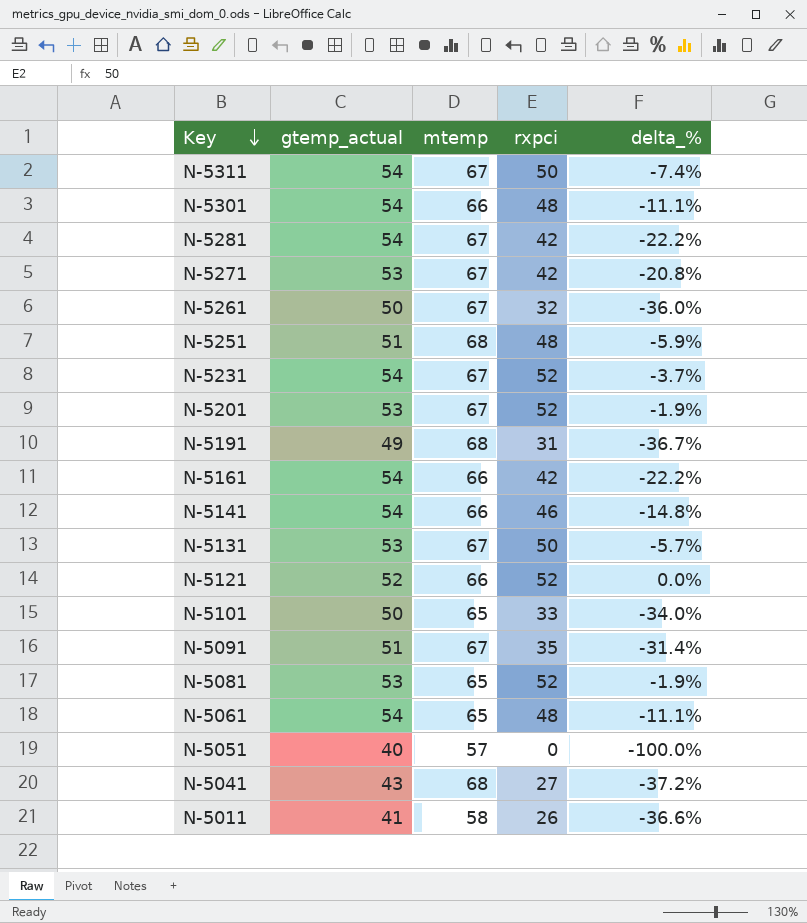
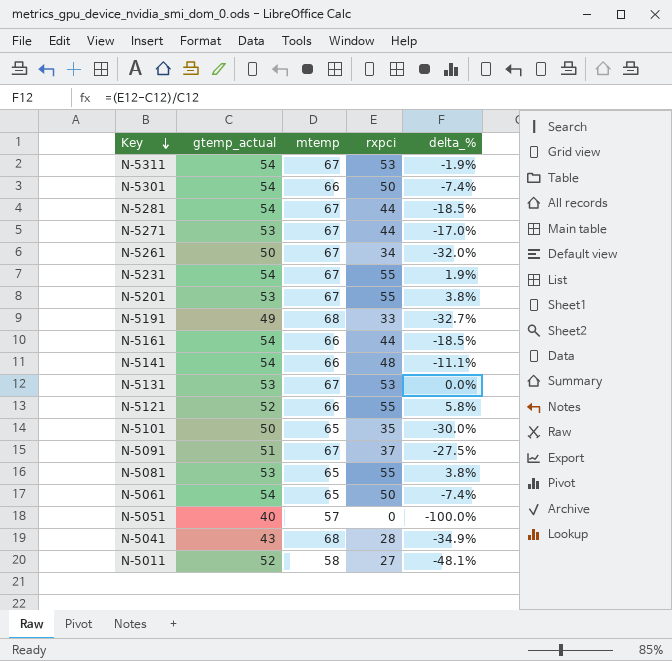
row N-5251: 51 | 68 | 48 | -5.9% -> none
N-5311 | rxpci: 50 -> 53
N-5311 | delta_%: -7.4% -> -1.9%
N-5301 | rxpci: 48 -> 50
N-5301 | delta_%: -11.1% -> -7.4%
N-5281 | rxpci: 42 -> 44
N-5281 | delta_%: -22.2% -> -18.5%
N-5271 | rxpci: 42 -> 44
N-5271 | delta_%: -20.8% -> -17.0%
N-5261 | rxpci: 32 -> 34
N-5261 | delta_%: -36.0% -> -32.0%
N-5231 | rxpci: 52 -> 55
N-5231 | delta_%: -3.7% -> 1.9%
N-5201 | rxpci: 52 -> 55
N-5201 | delta_%: -1.9% -> 3.8%
N-5191 | rxpci: 31 -> 33
N-5191 | delta_%: -36.7% -> -32.7%
N-5161 | rxpci: 42 -> 44
N-5161 | delta_%: -22.2% -> -18.5%
N-5141 | rxpci: 46 -> 48
N-5141 | delta_%: -14.8% -> -11.1%
N-5131 | rxpci: 50 -> 53
N-5131 | delta_%: -5.7% -> 0.0%
N-5121 | rxpci: 52 -> 55
N-5121 | delta_%: 0.0% -> 5.8%
N-5101 | rxpci: 33 -> 35
N-5101 | delta_%: -34.0% -> -30.0%
N-5091 | rxpci: 35 -> 37
N-5091 | delta_%: -31.4% -> -27.5%
N-5081 | rxpci: 52 -> 55
N-5081 | delta_%: -1.9% -> 3.8%
N-5061 | rxpci: 48 -> 50
N-5061 | delta_%: -11.1% -> -7.4%
N-5041 | rxpci: 27 -> 28
N-5041 | delta_%: -37.2% -> -34.9%
N-5011 | gtemp_actual: 41 -> 52
N-5011 | rxpci: 26 -> 27
N-5011 | delta_%: -36.6% -> -48.1%

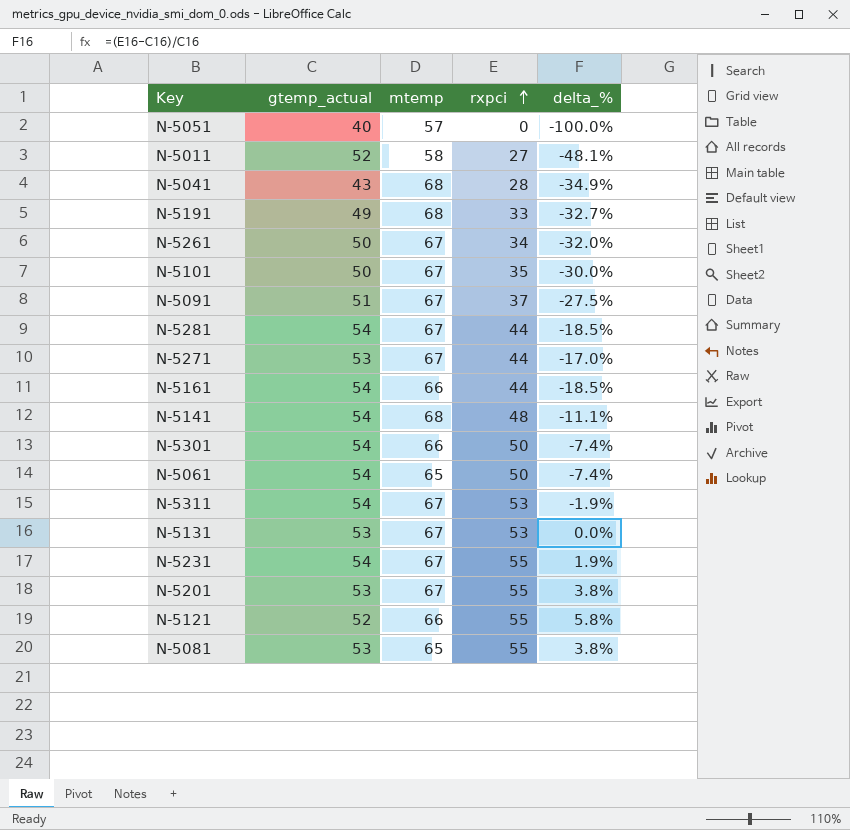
row order: Key descending -> rxpci ascending
N-5101 | mtemp: 65 -> 67
N-5141 | mtemp: 66 -> 68

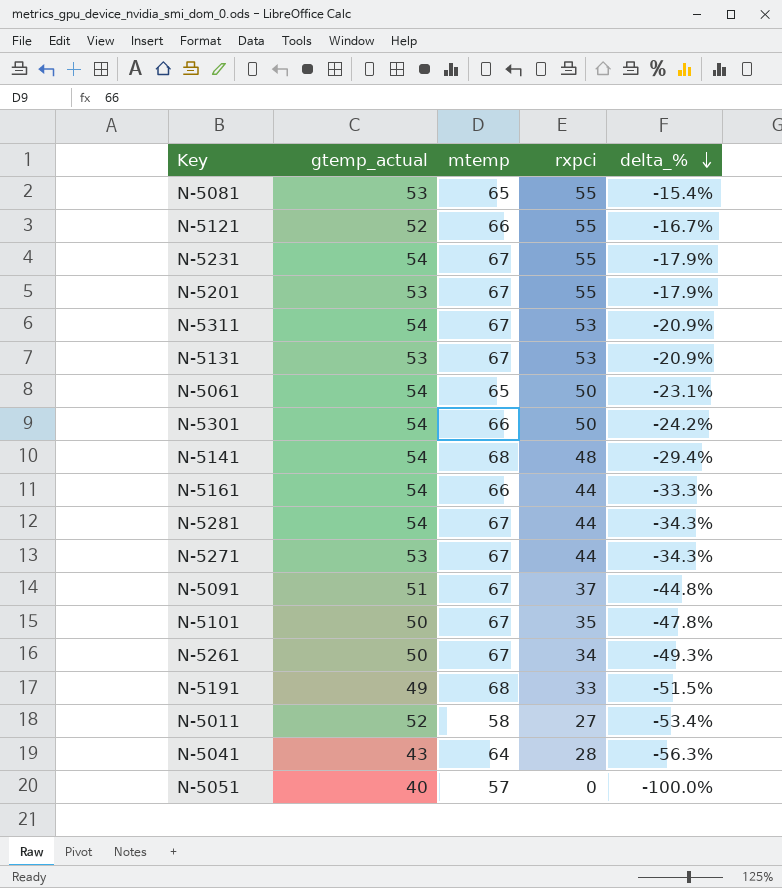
row order: rxpci ascending -> delta_% descending
column delta_% | formula: ([rxpci] - [gtemp_actual]) / [gtemp_actual] -> ([rxpci] - [mtemp]) / [mtemp]
N-5041 | mtemp: 68 -> 64

